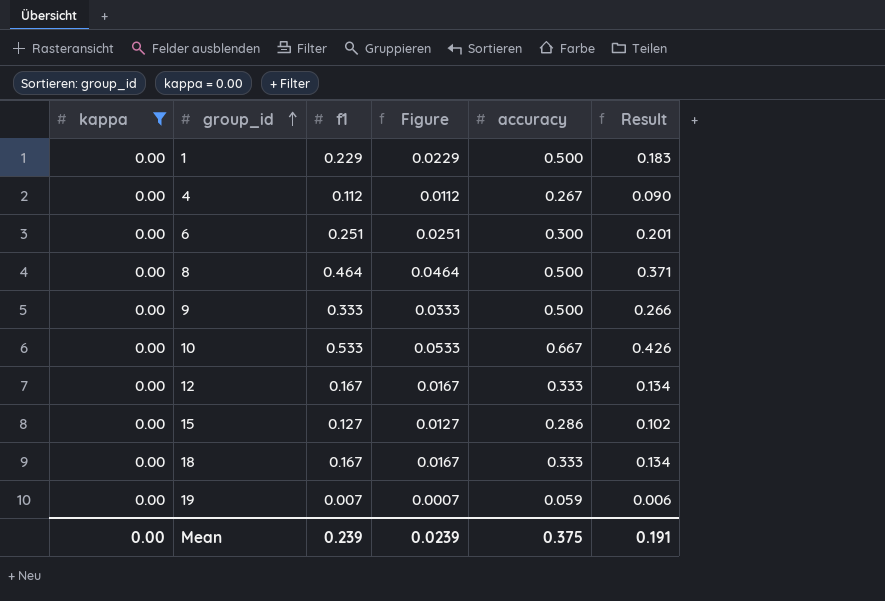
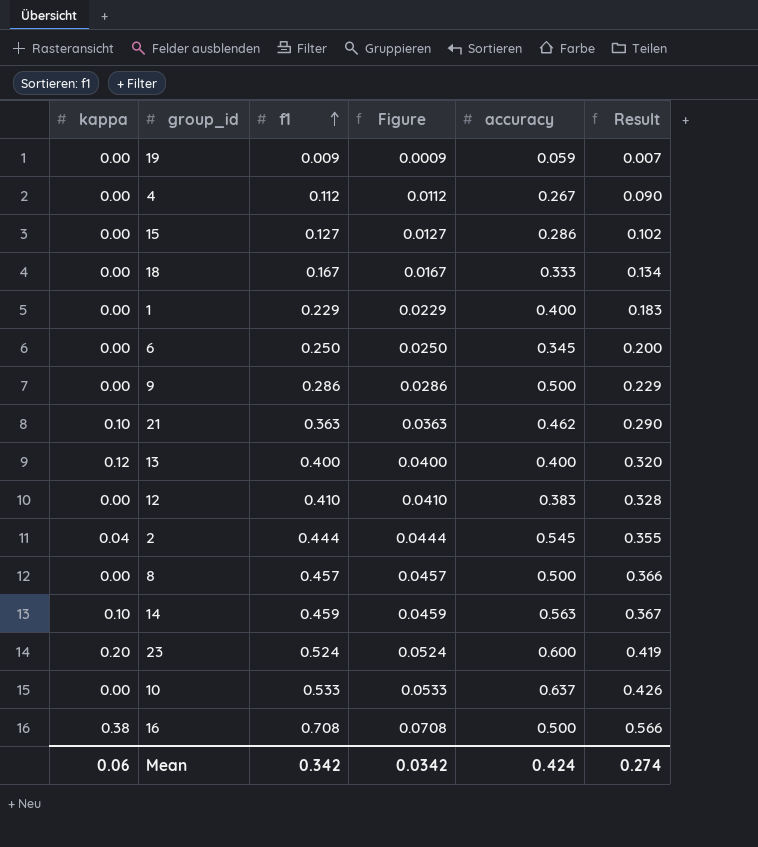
filter: kappa = 0.00 -> none
row order: group_id ascending -> f1 ascending
19 | f1: 0.007 -> 0.009
19 | Figure: 0.0007 -> 0.0009
19 | Result: 0.006 -> 0.007
1 | accuracy: 0.500 -> 0.400
6 | f1: 0.251 -> 0.250
6 | Figure: 0.0251 -> 0.0250
6 | accuracy: 0.300 -> 0.345
6 | Result: 0.201 -> 0.200
9 | f1: 0.333 -> 0.286
9 | Figure: 0.0333 -> 0.0286
9 | Result: 0.266 -> 0.229
12 | f1: 0.167 -> 0.410
12 | Figure: 0.0167 -> 0.0410
12 | accuracy: 0.333 -> 0.383
12 | Result: 0.134 -> 0.328
8 | f1: 0.464 -> 0.457
8 | Figure: 0.0464 -> 0.0457
8 | Result: 0.371 -> 0.366
10 | accuracy: 0.667 -> 0.637
Mean | kappa: 0.00 -> 0.06
Mean | f1: 0.239 -> 0.342
Mean | Figure: 0.0239 -> 0.0342
Mean | accuracy: 0.375 -> 0.424
Mean | Result: 0.191 -> 0.274

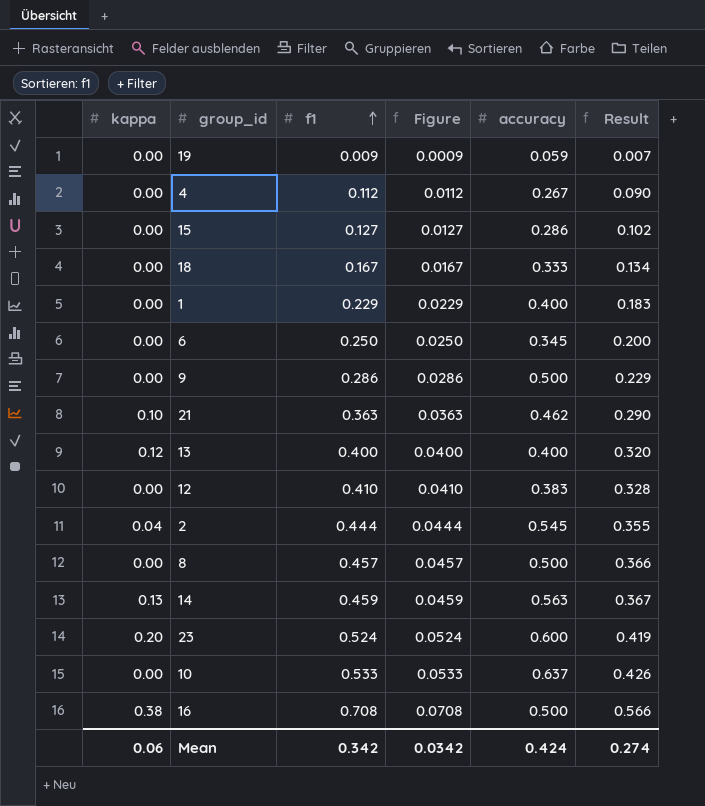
14 | kappa: 0.10 -> 0.13

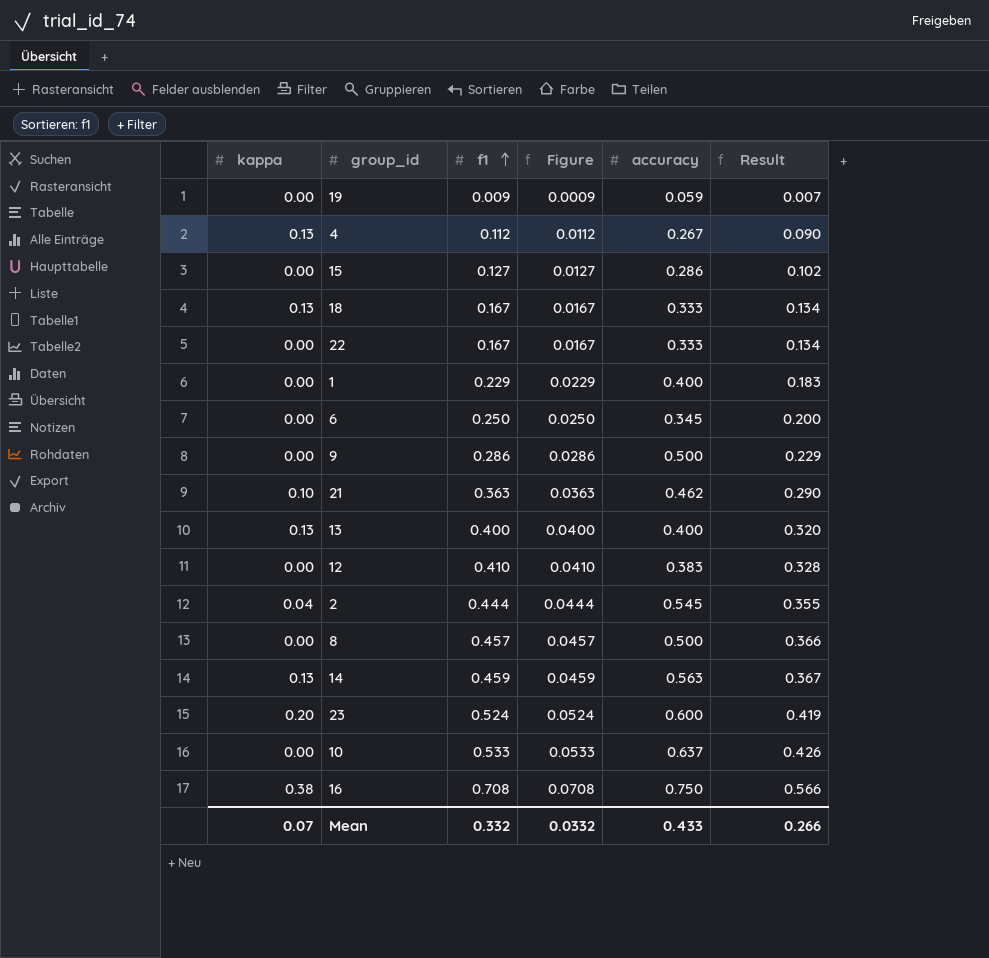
4 | kappa: 0.00 -> 0.13
18 | kappa: 0.00 -> 0.13
row 22: none -> 0.00 | 0.167 | 0.0167 | 0.333 | 0.134
13 | kappa: 0.12 -> 0.13
16 | accuracy: 0.500 -> 0.750
Mean | kappa: 0.06 -> 0.07
Mean | f1: 0.342 -> 0.332
Mean | Figure: 0.0342 -> 0.0332
Mean | accuracy: 0.424 -> 0.433
Mean | Result: 0.274 -> 0.266

